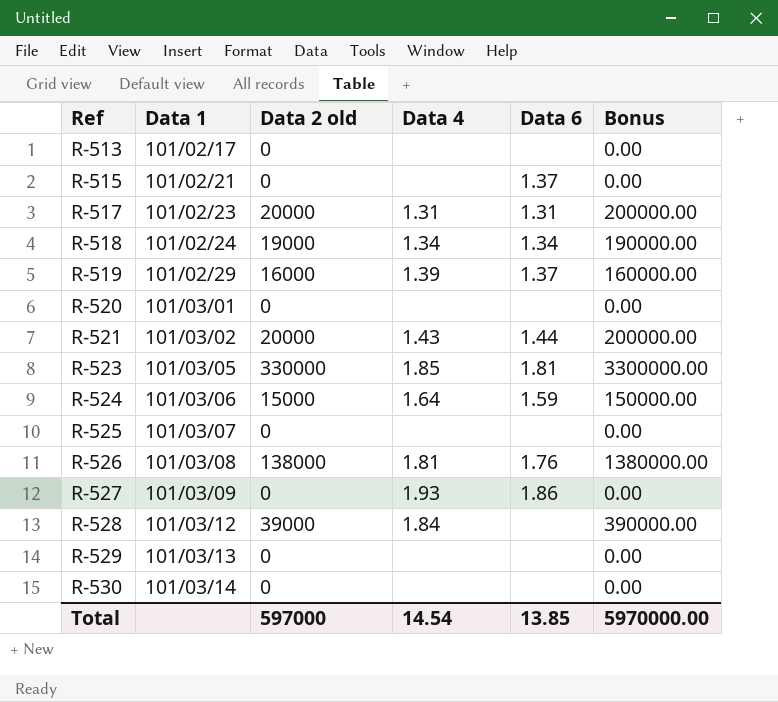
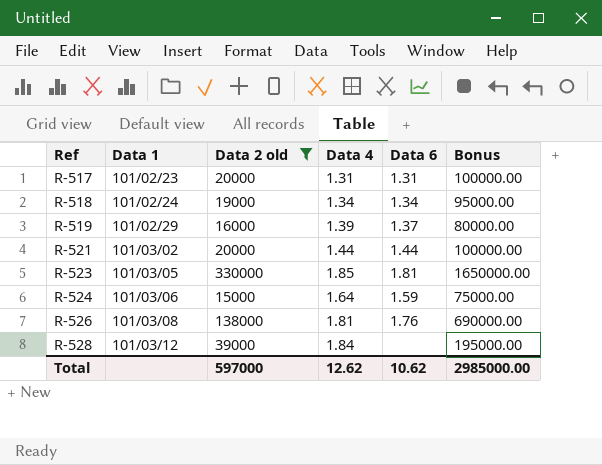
filter: none -> Data 2 old != 0
column Bonus | formula: [Data 2 old] * 10 -> [Data 2 old] * 5
R-521 | Data 4: 1.43 -> 1.44
Total | Data 4: 14.54 -> 12.62
Total | Data 6: 13.85 -> 10.62
Total | Bonus: 5970000.00 -> 2985000.00

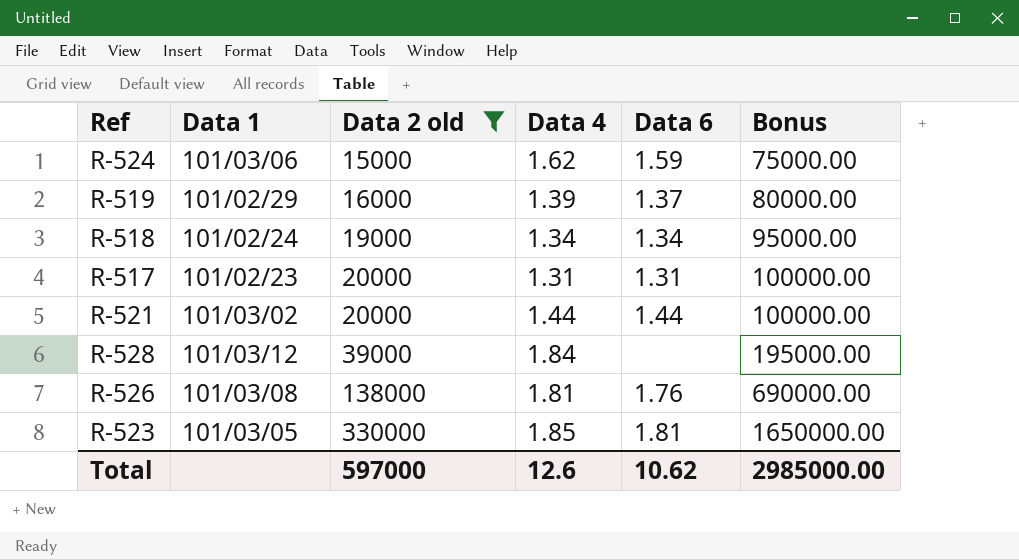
row order: Ref ascending -> Data 2 old ascending
R-524 | Data 4: 1.64 -> 1.62
Total | Data 4: 12.62 -> 12.6

